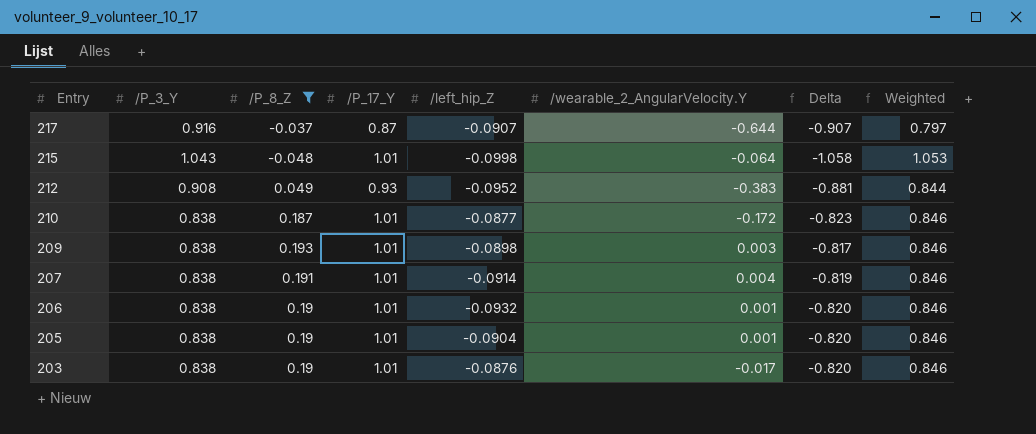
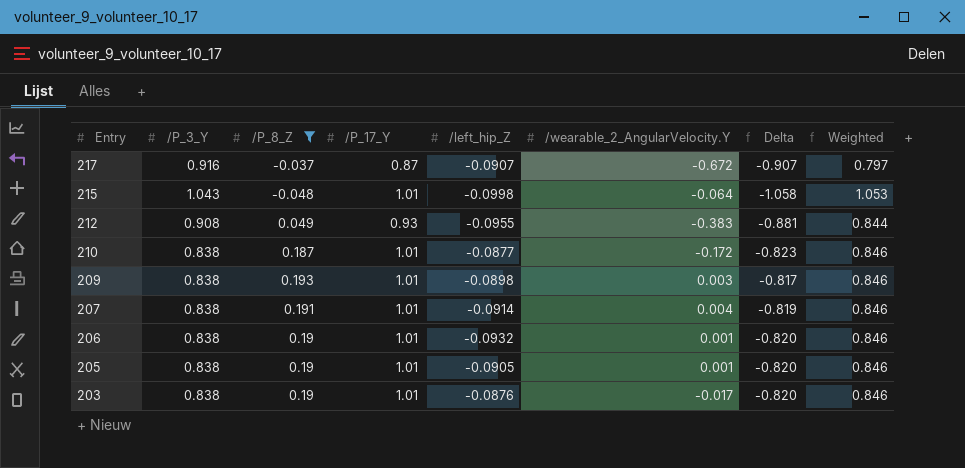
217 | /wearable_2_AngularVelocity.Y: -0.644 -> -0.672
212 | /left_hip_Z: -0.0952 -> -0.0955
205 | /left_hip_Z: -0.0904 -> -0.0905

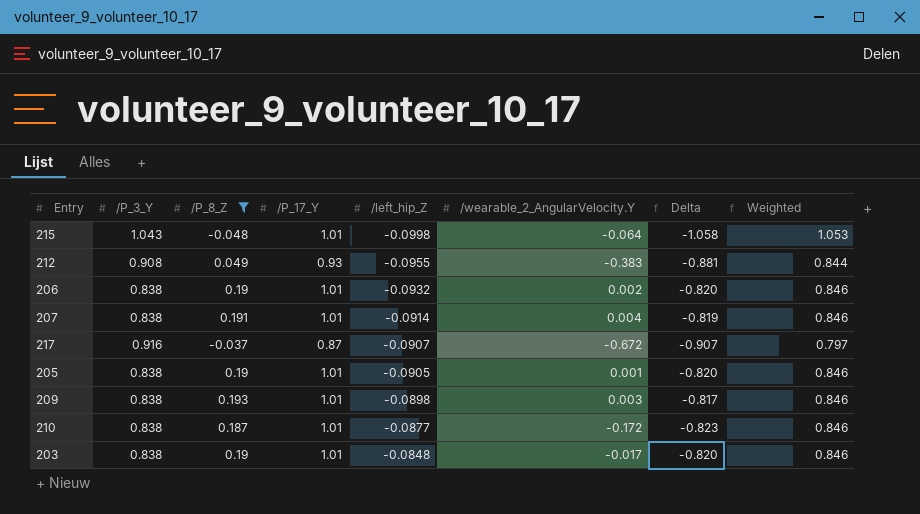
row order: Entry descending -> /left_hip_Z ascending
206 | /wearable_2_AngularVelocity.Y: 0.001 -> 0.002
203 | /left_hip_Z: -0.0876 -> -0.0848

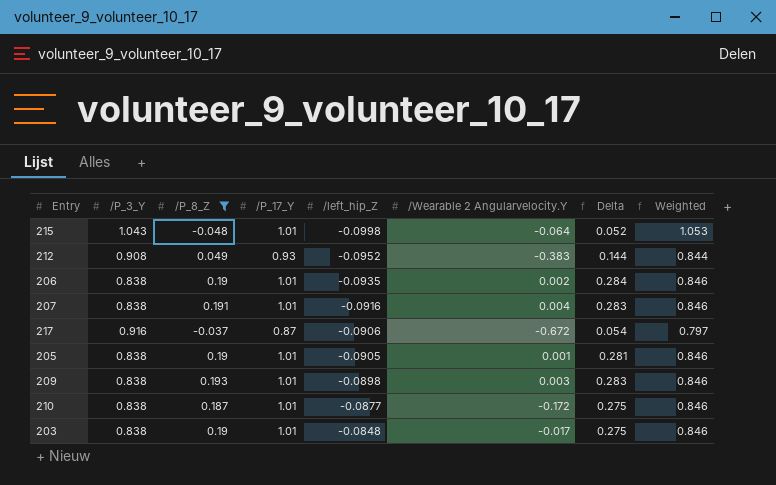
column name: /wearable_2_AngularVelocity.Y -> /Wearable 2 Angularvelocity.Y
column Delta | formula: [/P_8_Z] - [/P_17_Y] -> [/P_8_Z] - [/left_hip_Z]
212 | /left_hip_Z: -0.0955 -> -0.0952
206 | /left_hip_Z: -0.0932 -> -0.0935
207 | /left_hip_Z: -0.0914 -> -0.0916
217 | /left_hip_Z: -0.0907 -> -0.0906

